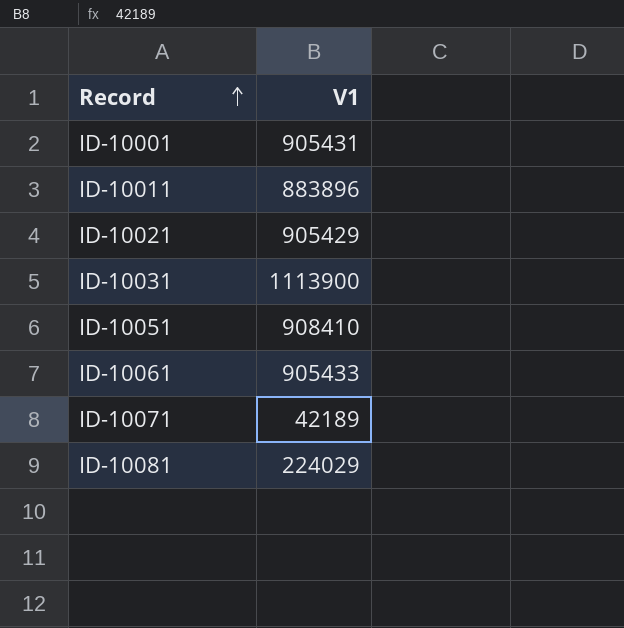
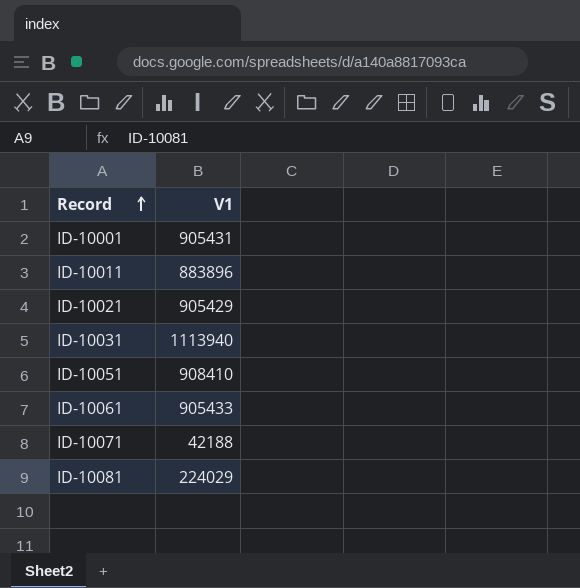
ID-10031 | V1: 1113900 -> 1113940
ID-10071 | V1: 42189 -> 42188

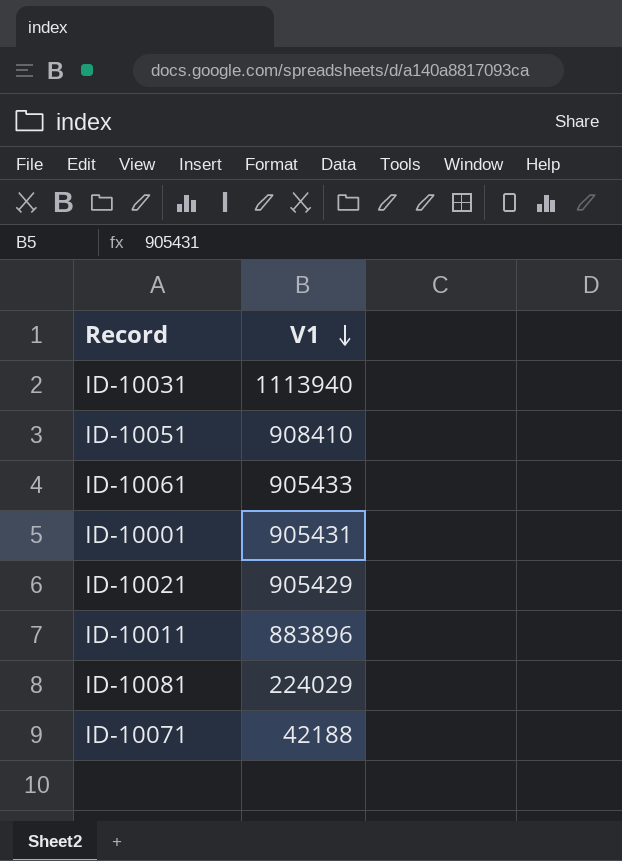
row order: Record ascending -> V1 descending

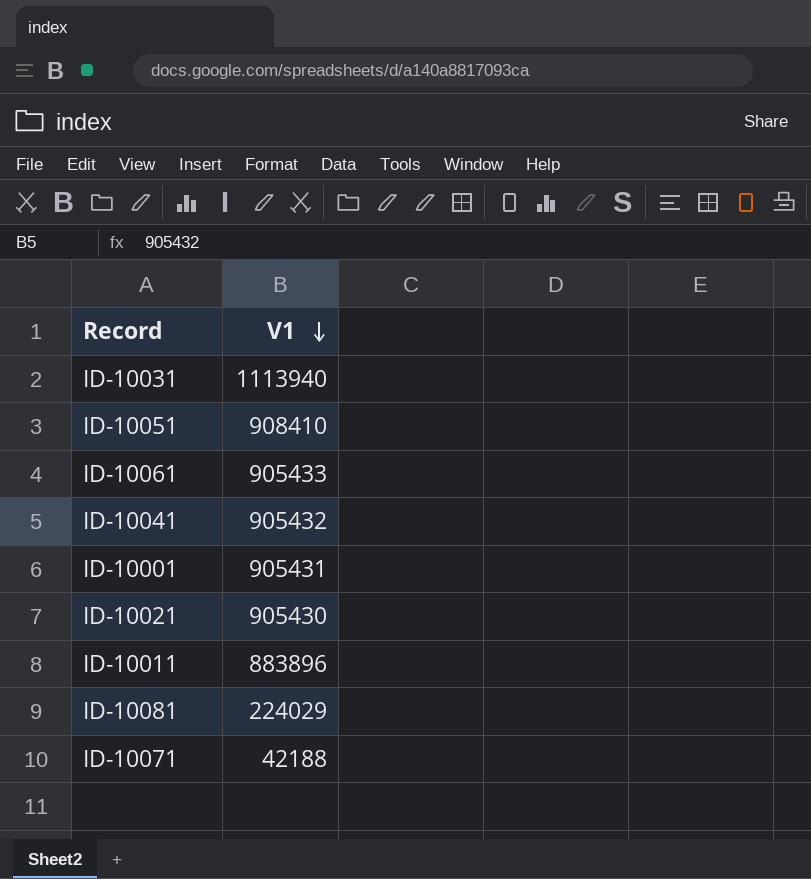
row ID-10041: none -> 905432
ID-10021 | V1: 905429 -> 905430

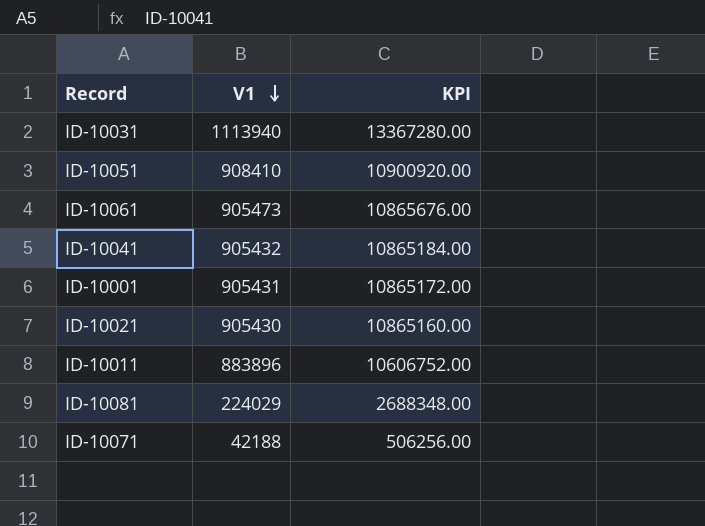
column KPI | formula: none -> [V1] * 12
ID-10061 | V1: 905433 -> 905473

